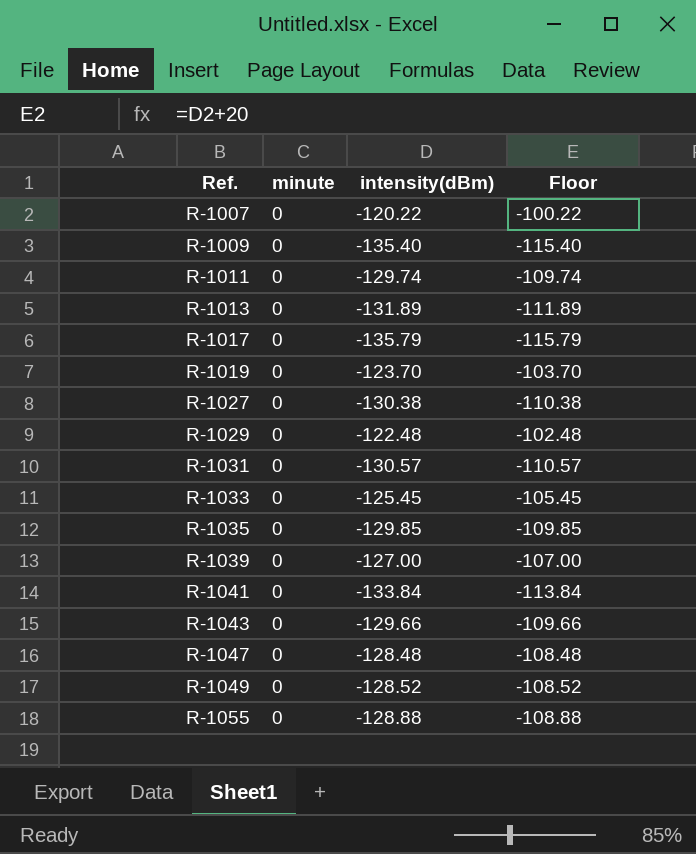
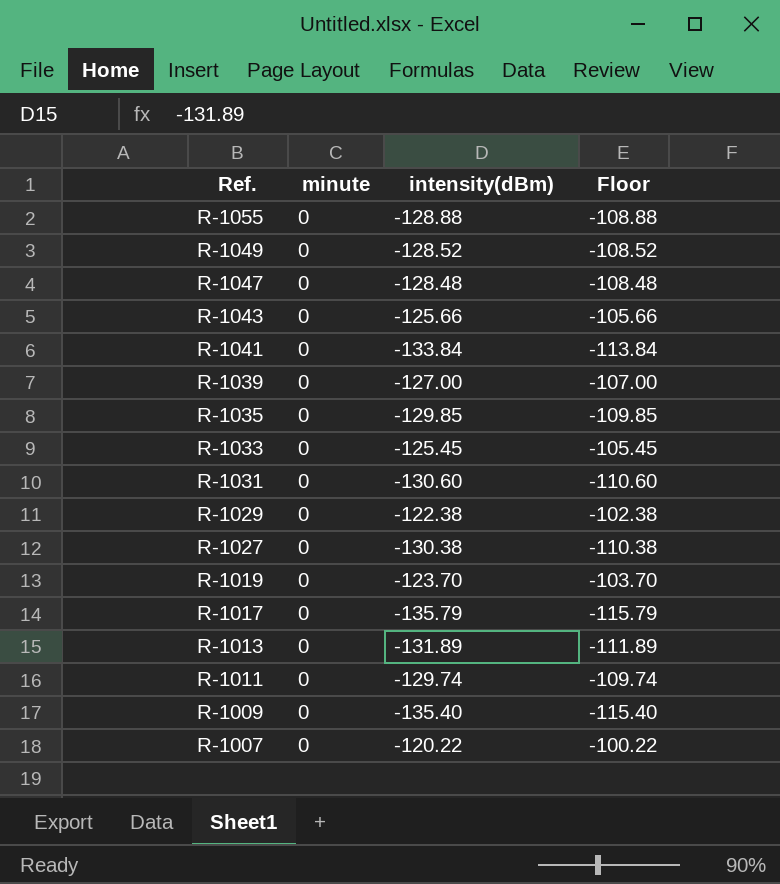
row order: Ref. ascending -> Ref. descending
R-1043 | intensity(dBm): -129.66 -> -125.66
R-1043 | Floor: -109.66 -> -105.66
R-1031 | intensity(dBm): -130.57 -> -130.60
R-1031 | Floor: -110.57 -> -110.60
R-1029 | intensity(dBm): -122.48 -> -122.38
R-1029 | Floor: -102.48 -> -102.38

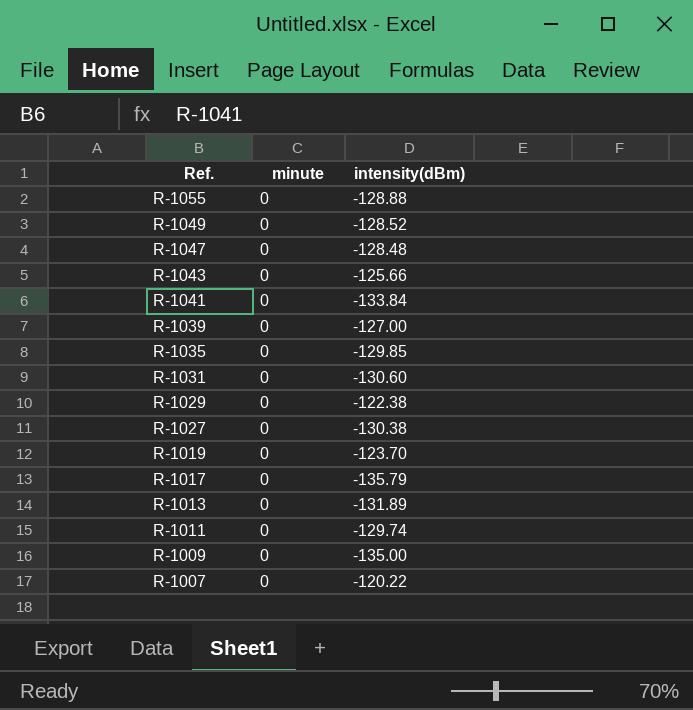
column Floor | formula: [intensity(dBm)] + 20 -> none
row R-1033: 0 | -125.45 | -105.45 -> none
R-1009 | intensity(dBm): -135.40 -> -135.00

